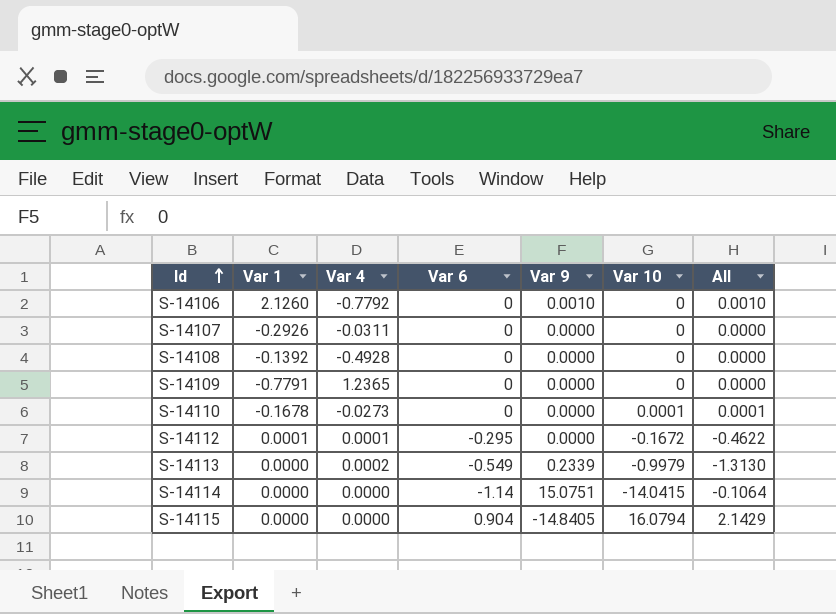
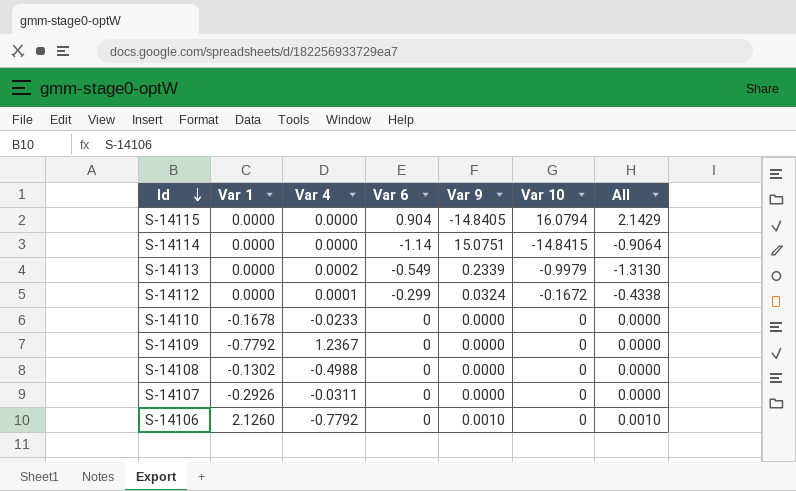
row order: Id ascending -> Id descending
S-14114 | Var 10: -14.0415 -> -14.8415
S-14114 | All: -0.1064 -> -0.9064
S-14112 | Var 1: 0.0001 -> 0.0000
S-14112 | Var 6: -0.295 -> -0.299
S-14112 | Var 9: 0.0000 -> 0.0324
S-14112 | All: -0.4622 -> -0.4338
S-14110 | Var 4: -0.0273 -> -0.0233
S-14110 | Var 10: 0.0001 -> 0
S-14110 | All: 0.0001 -> 0.0000
S-14109 | Var 1: -0.7791 -> -0.7792
S-14109 | Var 4: 1.2365 -> 1.2367
S-14108 | Var 1: -0.1392 -> -0.1302
S-14108 | Var 4: -0.4928 -> -0.4988

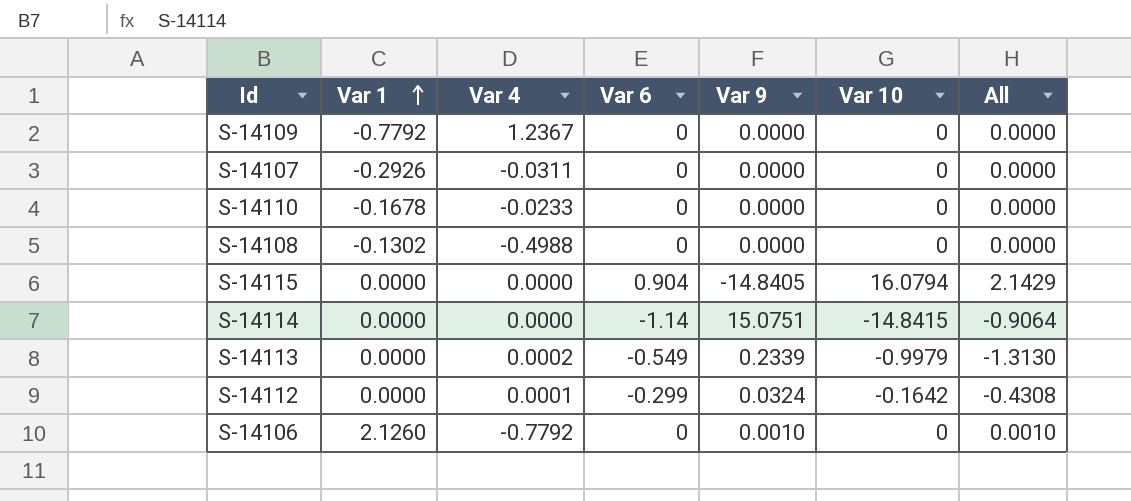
row order: Id descending -> Var 1 ascending
S-14112 | Var 10: -0.1672 -> -0.1642
S-14112 | All: -0.4338 -> -0.4308

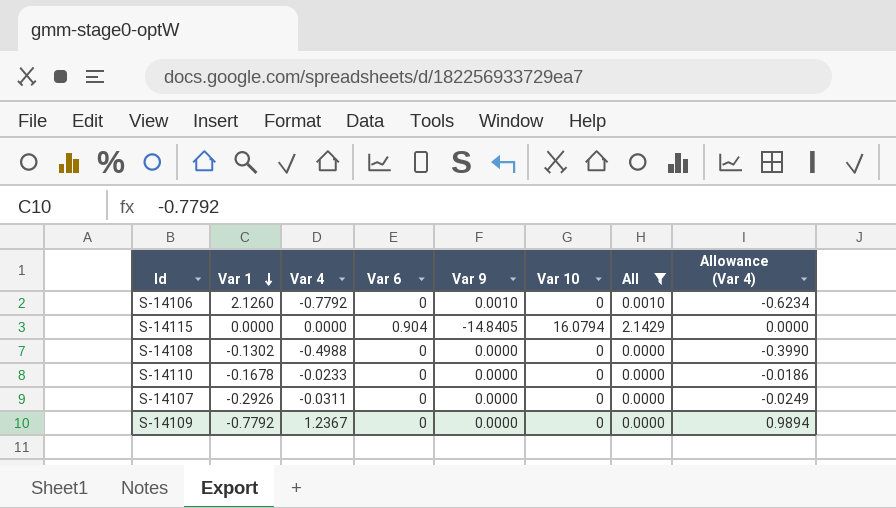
filter: none -> All >= 0.0000
row order: Var 1 ascending -> Var 1 descending
column Allowance (Var 4) | formula: none -> [Var 4] * 0.8

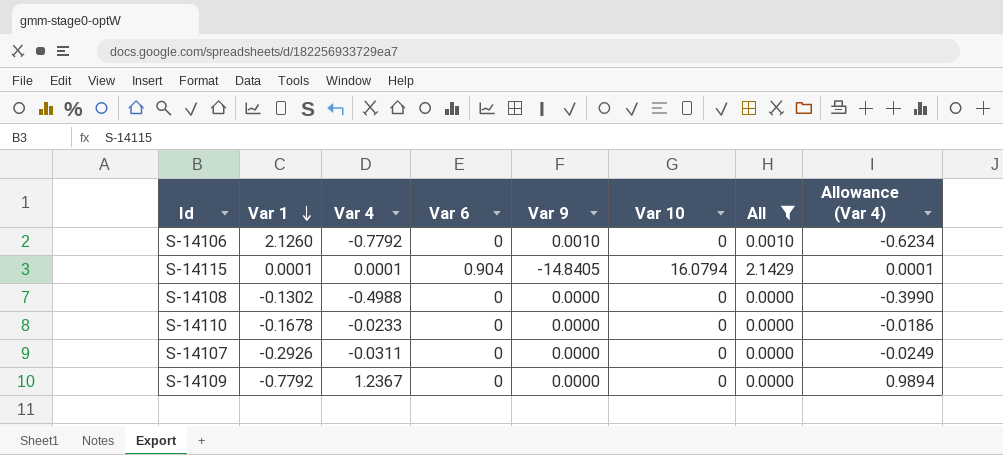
S-14115 | Var 1: 0.0000 -> 0.0001
S-14115 | Var 4: 0.0000 -> 0.0001
S-14115 | Allowance (Var 4): 0.0000 -> 0.0001

